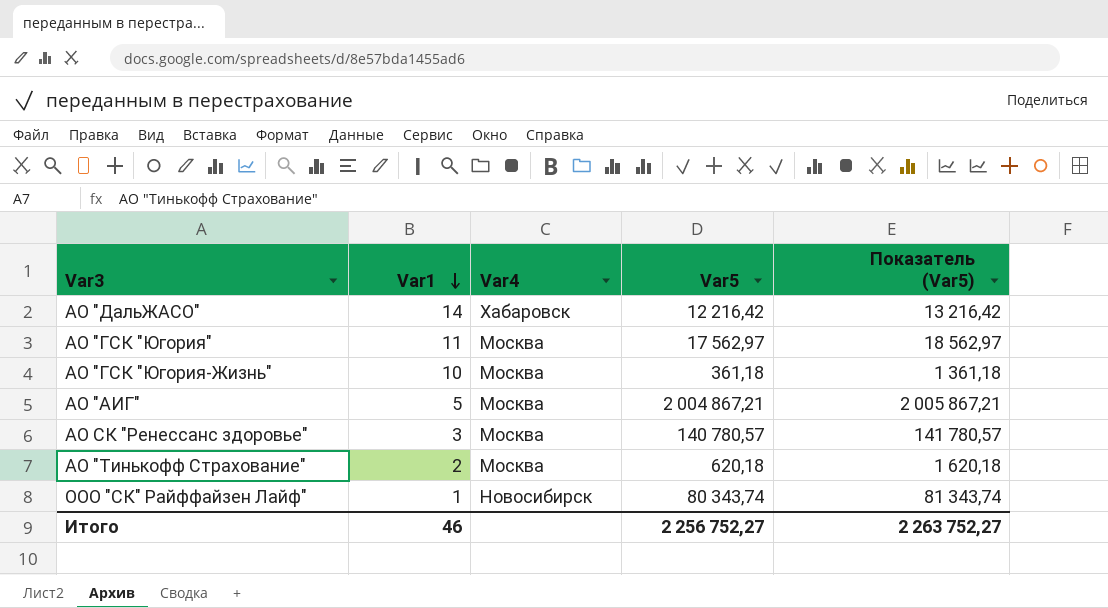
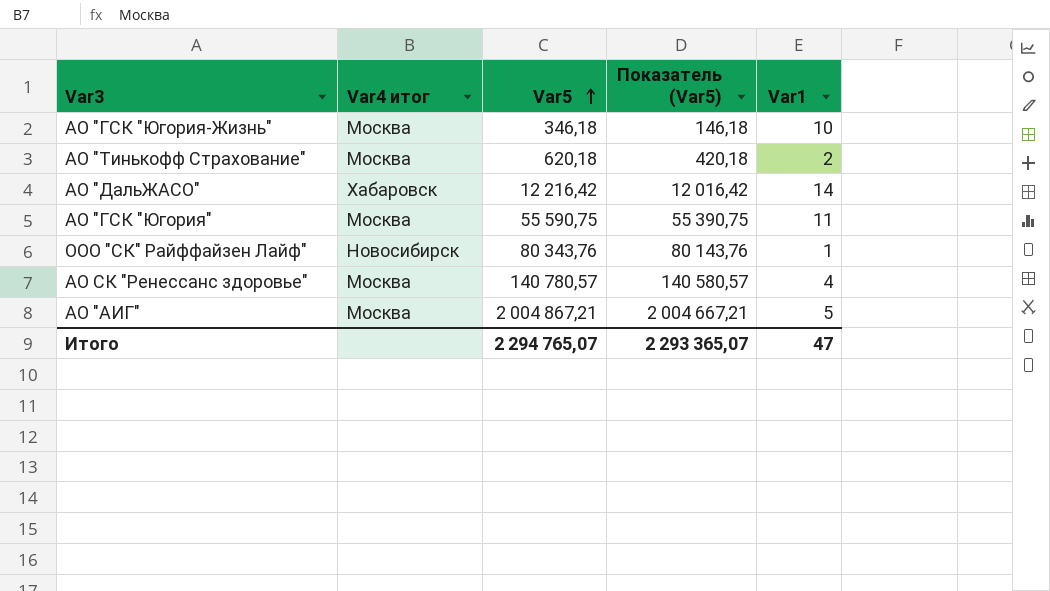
row order: Var1 descending -> Var5 ascending
column name: Var4 -> Var4 итог
column Показатель (Var5) | formula: [Var5] + 1000 -> [Var5] - 200
column Var1 | position: 2 -> 5
АО "ГСК "Югория-Жизнь" | Var5: 361,18 -> 346,18
АО "ГСК "Югория" | Var5: 17 562,97 -> 55 590,75
ООО "СК" Райффайзен Лайф" | Var5: 80 343,74 -> 80 343,76
АО СК "Ренессанс здоровье" | Var1: 3 -> 4
Итого | Var5: 2 256 752,27 -> 2 294 765,07
Итого | Показатель (Var5): 2 263 752,27 -> 2 293 365,07
Итого | Var1: 46 -> 47

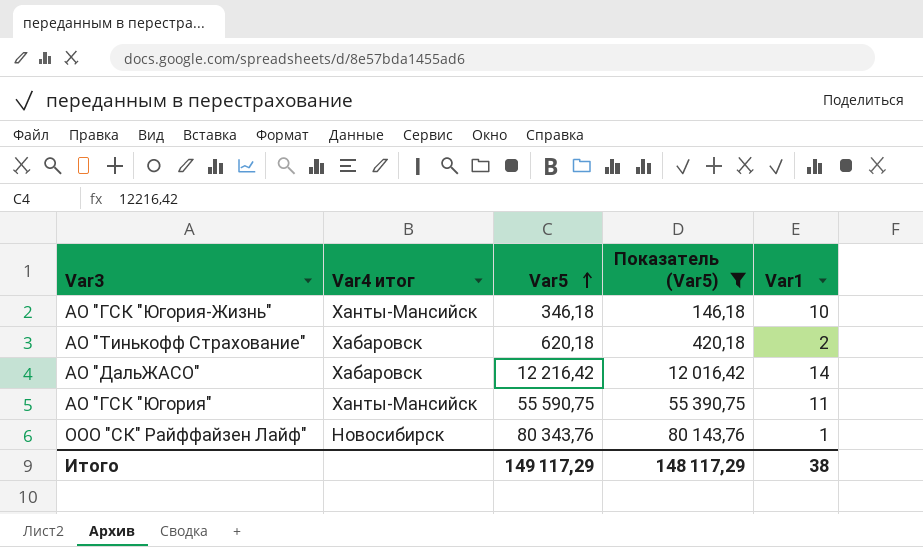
filter: none -> Показатель (Var5) <= 80 143,76
АО "ГСК "Югория-Жизнь" | Var4 итог: Москва -> Ханты-Мансийск
АО "Тинькофф Страхование" | Var4 итог: Москва -> Хабаровск
АО "ГСК "Югория" | Var4 итог: Москва -> Ханты-Мансийск
Итого | Var5: 2 294 765,07 -> 149 117,29
Итого | Показатель (Var5): 2 293 365,07 -> 148 117,29
Итого | Var1: 47 -> 38

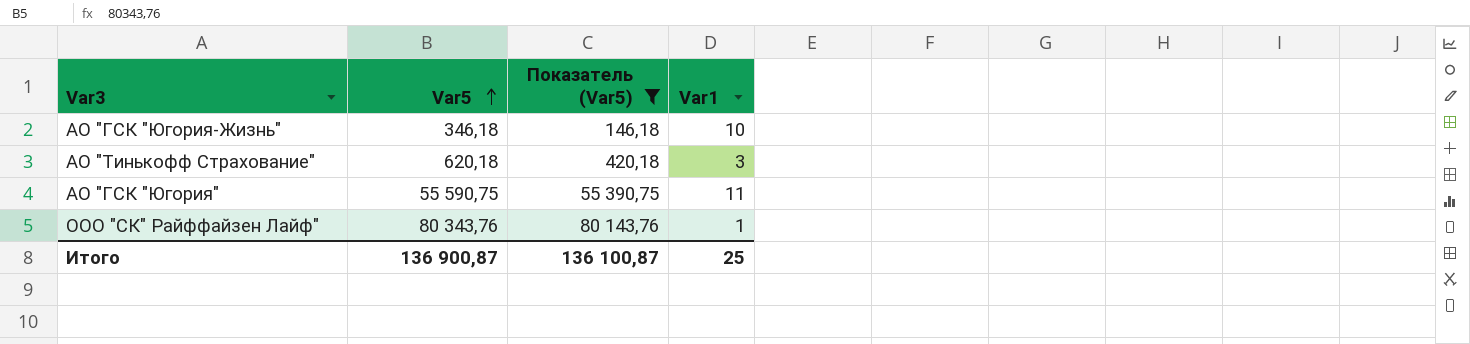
column Var4 итог | position: 2 -> none
row АО "ДальЖАСО": Хабаровск | 12 216,42 | 12 016,42 | 14 -> none
АО "Тинькофф Страхование" | Var1: 2 -> 3
Итого | Var5: 149 117,29 -> 136 900,87
Итого | Показатель (Var5): 148 117,29 -> 136 100,87
Итого | Var1: 38 -> 25

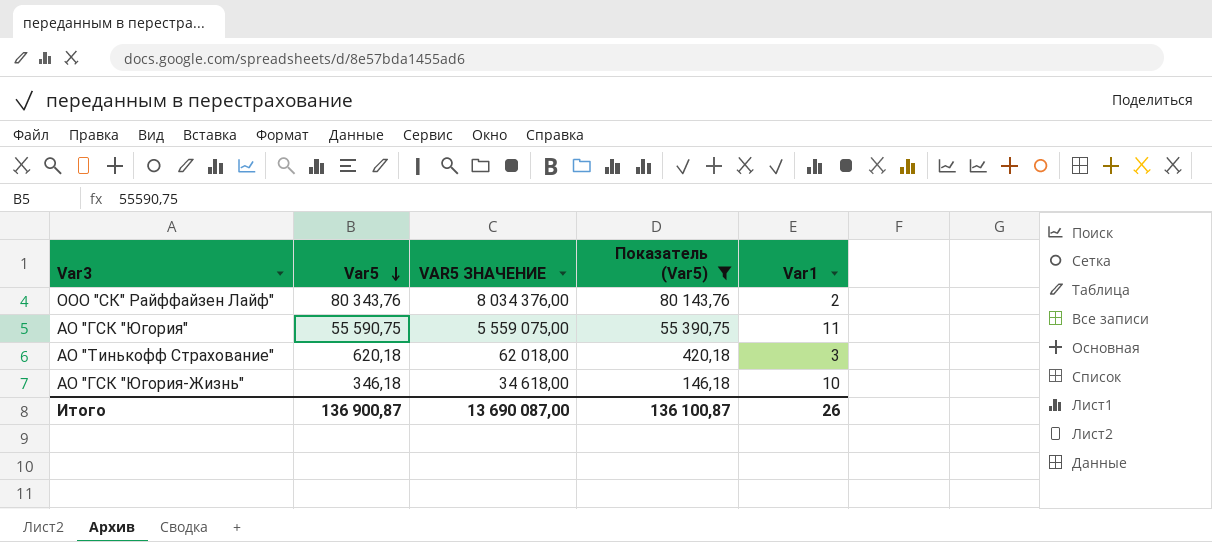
row order: Var5 ascending -> Var5 descending
column VAR5 ЗНАЧЕНИЕ | formula: none -> [Var5] * 100
ООО "СК" Райффайзен Лайф" | Var1: 1 -> 2
Итого | Var1: 25 -> 26

